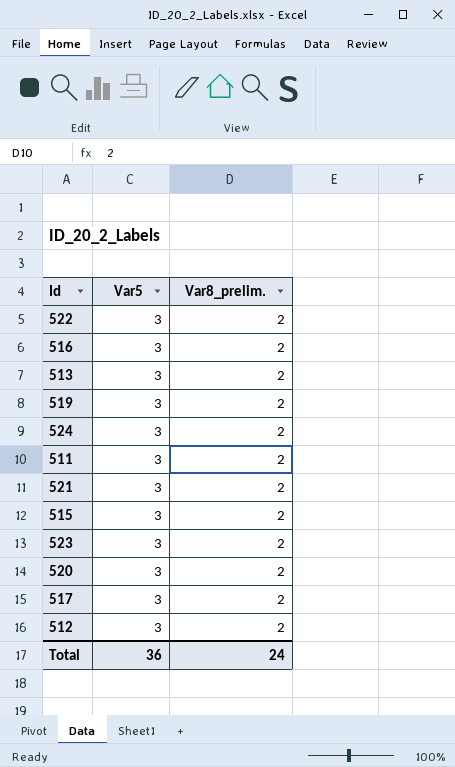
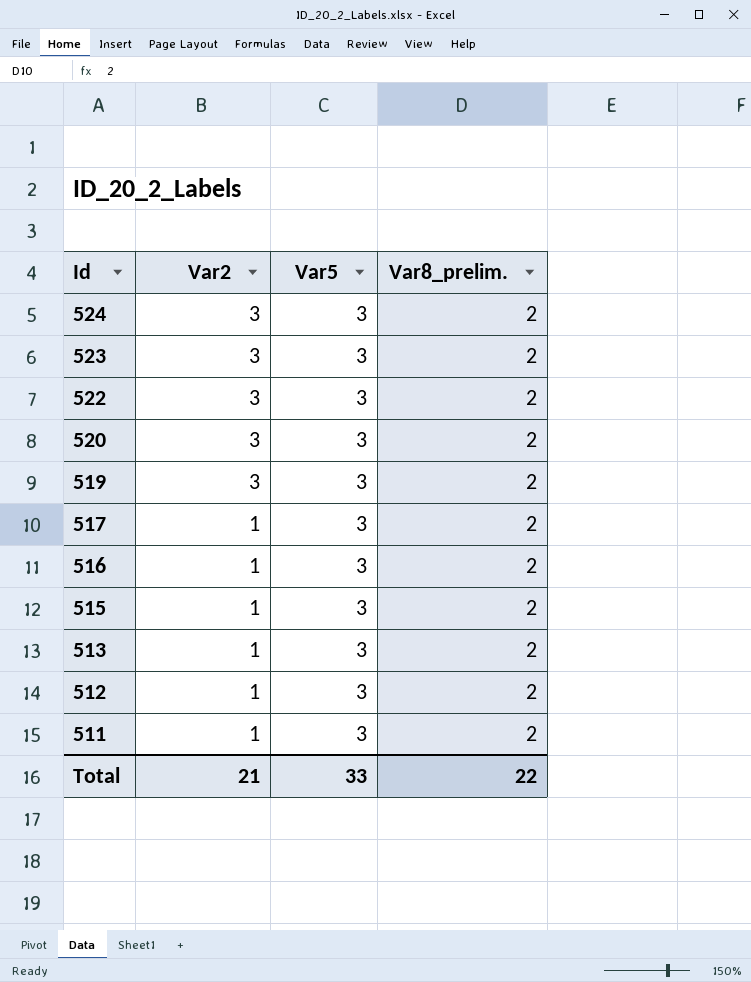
row order: none -> Id descending
column Var2 | position: none -> 2
row 521: 3 | 2 -> none
Total | Var5: 36 -> 33
Total | Var8_prelim.: 24 -> 22

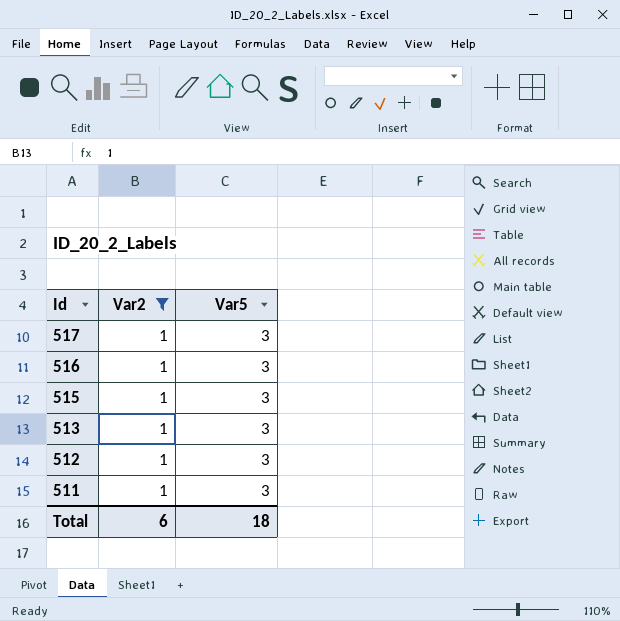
filter: none -> Var2 = 1
column Var8_prelim. | position: 4 -> none
Total | Var2: 21 -> 6
Total | Var5: 33 -> 18

